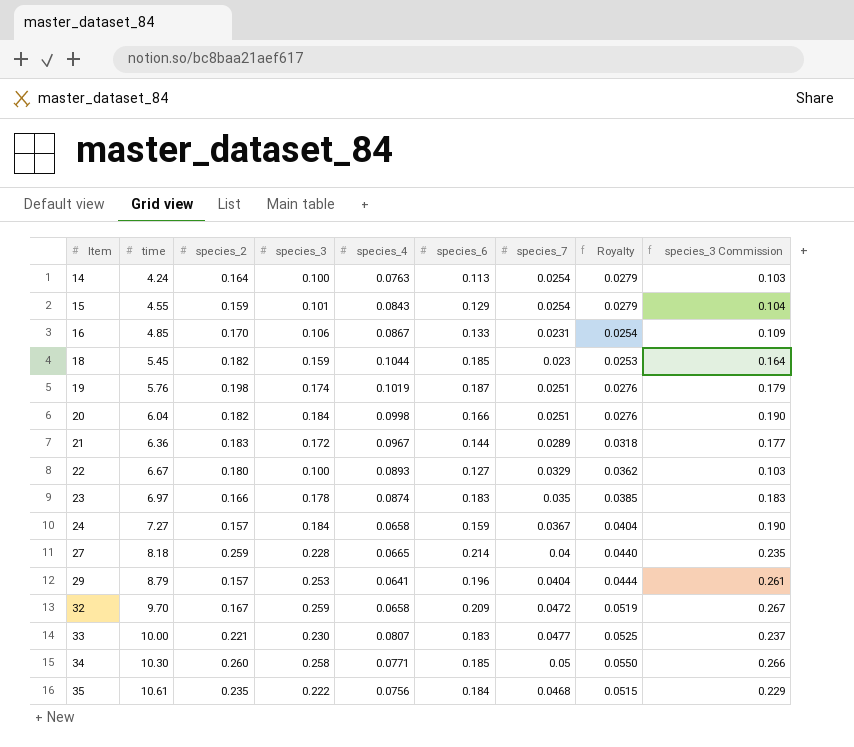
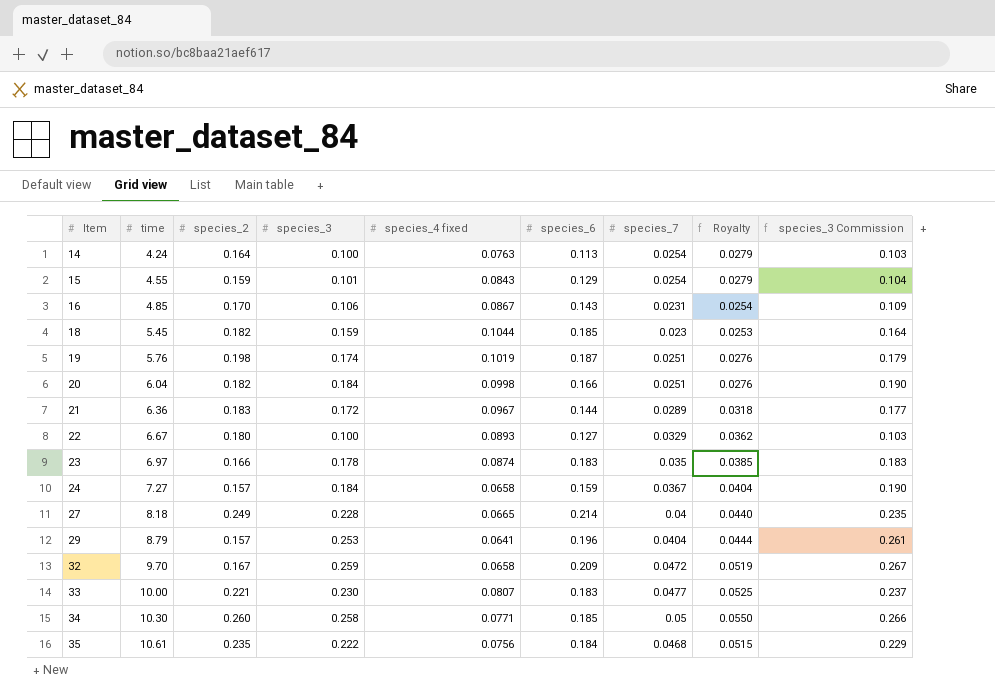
column name: species_4 -> species_4 fixed
16 | species_6: 0.133 -> 0.143
27 | species_2: 0.259 -> 0.249

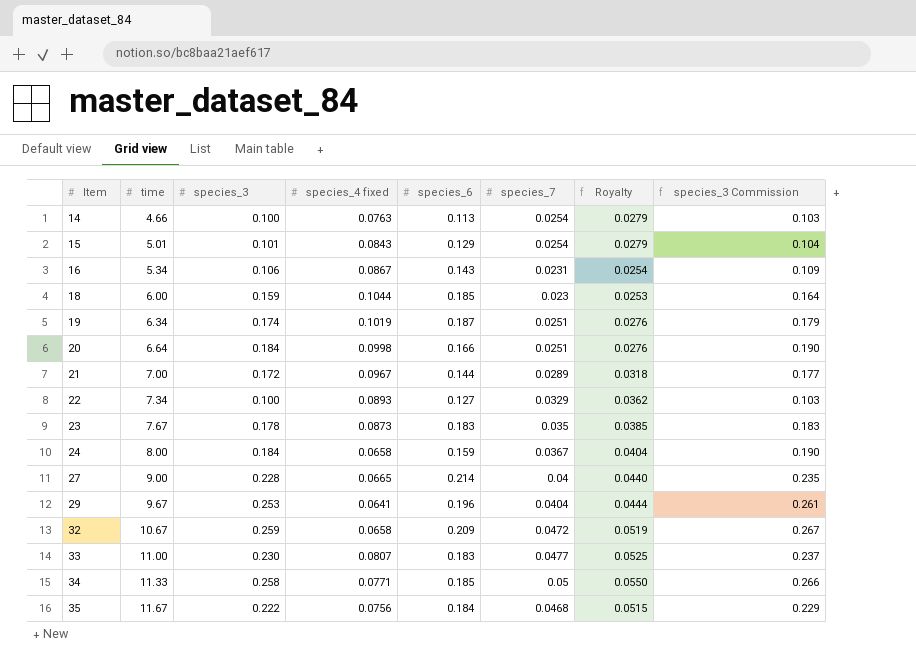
column species_2 | position: 3 -> none
14 | time: 4.24 -> 4.66
15 | time: 4.55 -> 5.01
16 | time: 4.85 -> 5.34
18 | time: 5.45 -> 6.00
19 | time: 5.76 -> 6.34
20 | time: 6.04 -> 6.64
21 | time: 6.36 -> 7.00
22 | time: 6.67 -> 7.34
23 | time: 6.97 -> 7.67
23 | species_4 fixed: 0.0874 -> 0.0873
24 | time: 7.27 -> 8.00
27 | time: 8.18 -> 9.00
29 | time: 8.79 -> 9.67
32 | time: 9.70 -> 10.67
33 | time: 10.00 -> 11.00
34 | time: 10.30 -> 11.33
35 | time: 10.61 -> 11.67

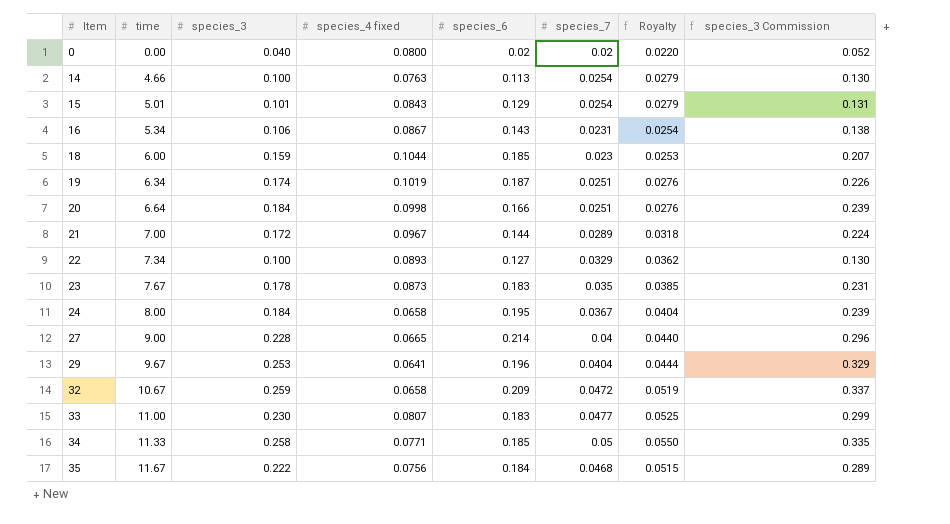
column species_3 Commission | formula: [species_3] * 1.03 -> [species_3] * 1.3
row 0: none -> 0.00 | 0.040 | 0.0800 | 0.02 | 0.02 | 0.0220 | 0.052
24 | species_6: 0.159 -> 0.195

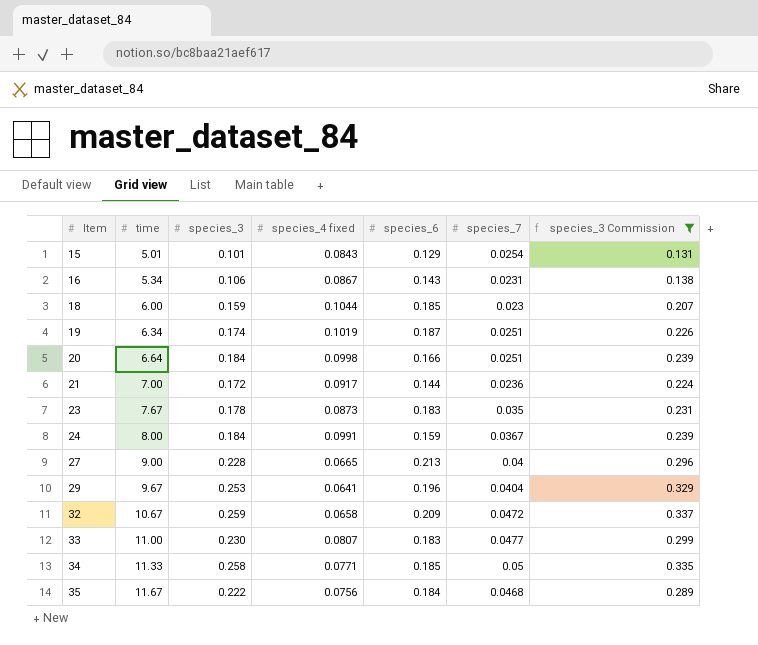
filter: none -> species_3 Commission >= 0.131
column Royalty | formula: [species_7] * 1.1 -> none
21 | species_4 fixed: 0.0967 -> 0.0917
21 | species_7: 0.0289 -> 0.0236
24 | species_4 fixed: 0.0658 -> 0.0991
24 | species_6: 0.195 -> 0.159
27 | species_6: 0.214 -> 0.213

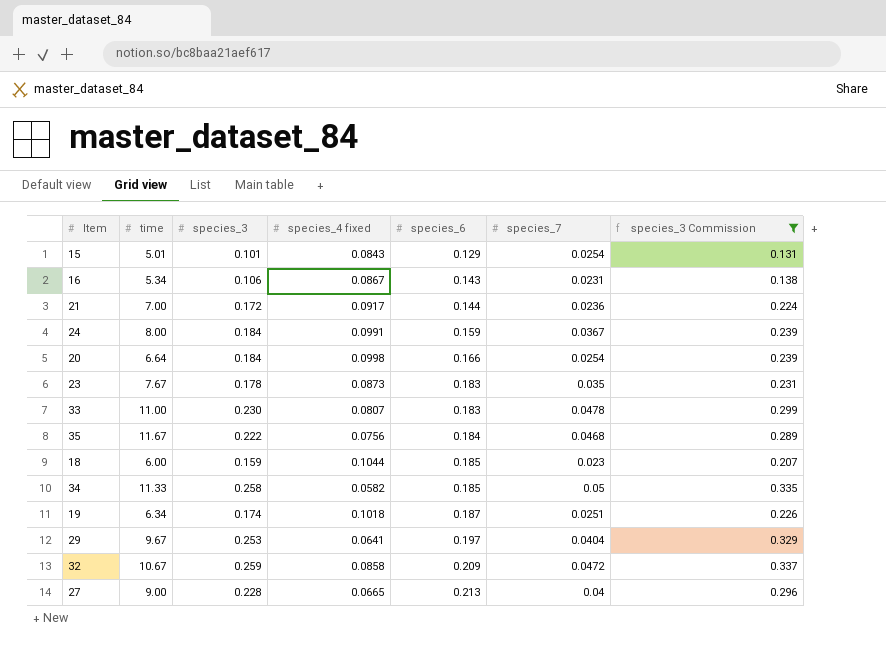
row order: Item ascending -> species_6 ascending
20 | species_7: 0.0251 -> 0.0254
33 | species_7: 0.0477 -> 0.0478
34 | species_4 fixed: 0.0771 -> 0.0582
19 | species_4 fixed: 0.1019 -> 0.1018
29 | species_6: 0.196 -> 0.197
32 | species_4 fixed: 0.0658 -> 0.0858

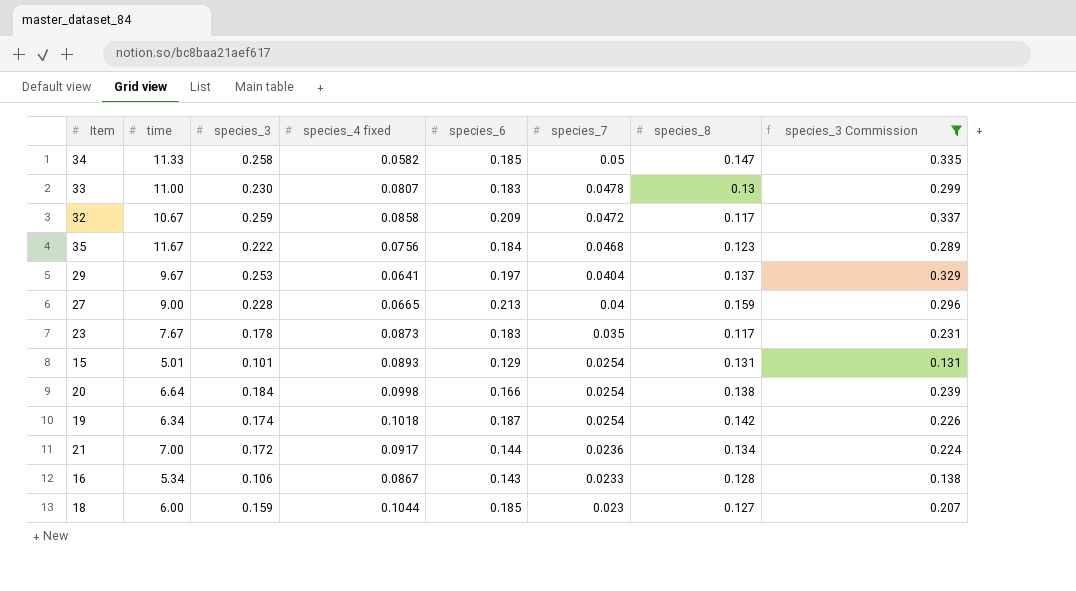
row order: species_6 ascending -> species_7 descending
column species_8 | position: none -> 7
row 24: 8.00 | 0.184 | 0.0991 | 0.159 | 0.0367 | 0.239 -> none
15 | species_4 fixed: 0.0843 -> 0.0893
19 | species_7: 0.0251 -> 0.0254
16 | species_7: 0.0231 -> 0.0233

